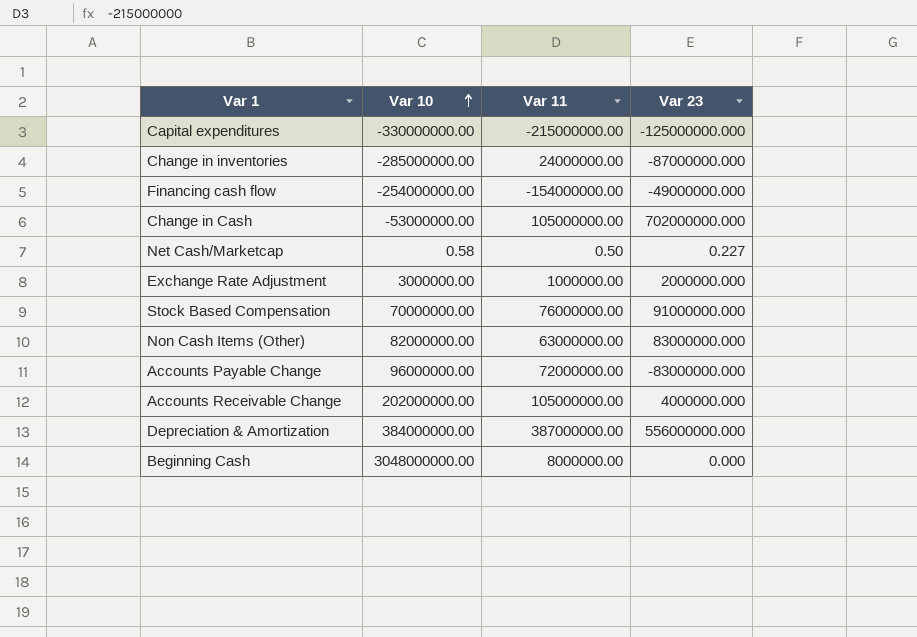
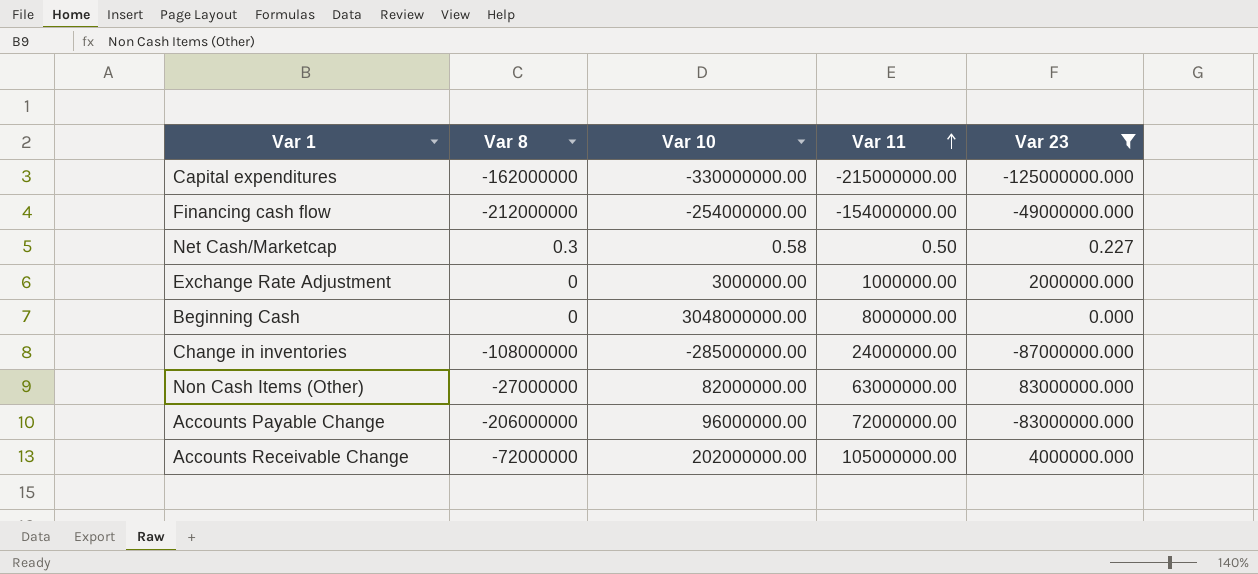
filter: none -> Var 23 <= 83000000.000
row order: Var 10 ascending -> Var 11 ascending
column Var 8 | position: none -> 2

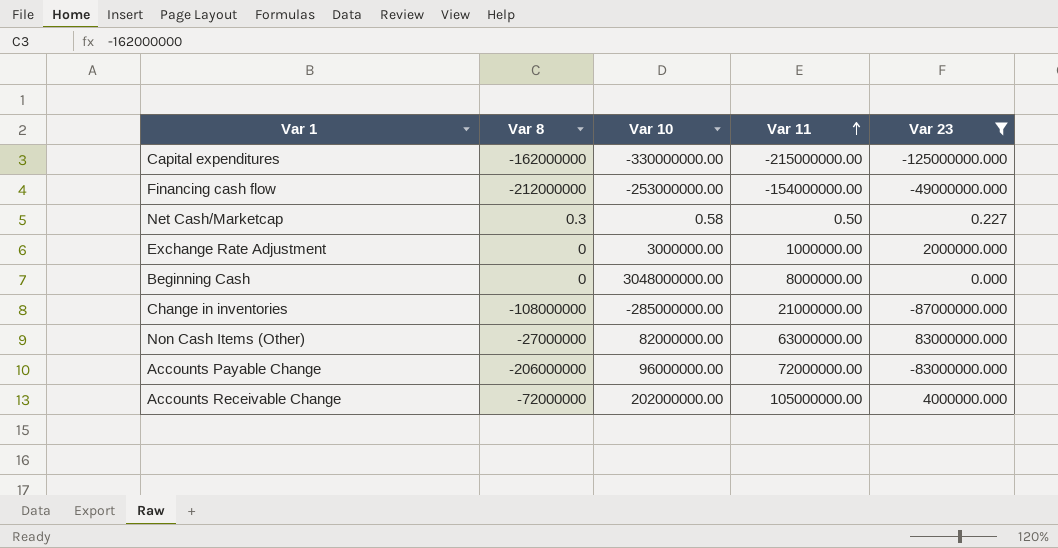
Financing cash flow | Var 10: -254000000.00 -> -253000000.00
Change in inventories | Var 11: 24000000.00 -> 21000000.00

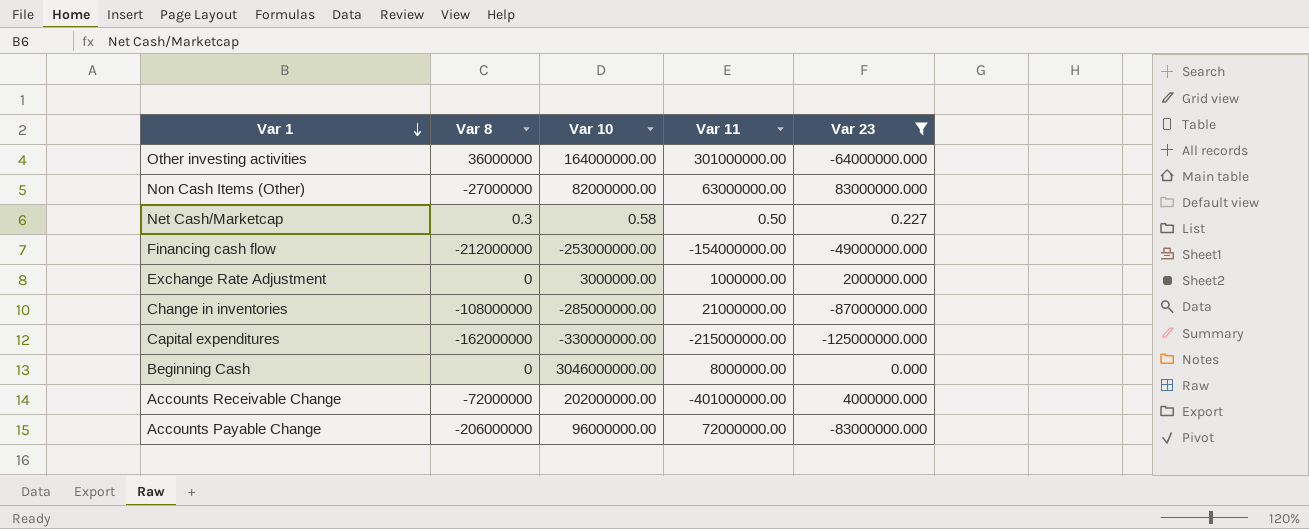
row order: Var 11 ascending -> Var 1 descending
row Other investing activities: none -> 36000000 | 164000000.00 | 301000000.00 | -64000000.000
Beginning Cash | Var 10: 3048000000.00 -> 3046000000.00
Accounts Receivable Change | Var 11: 105000000.00 -> -401000000.00

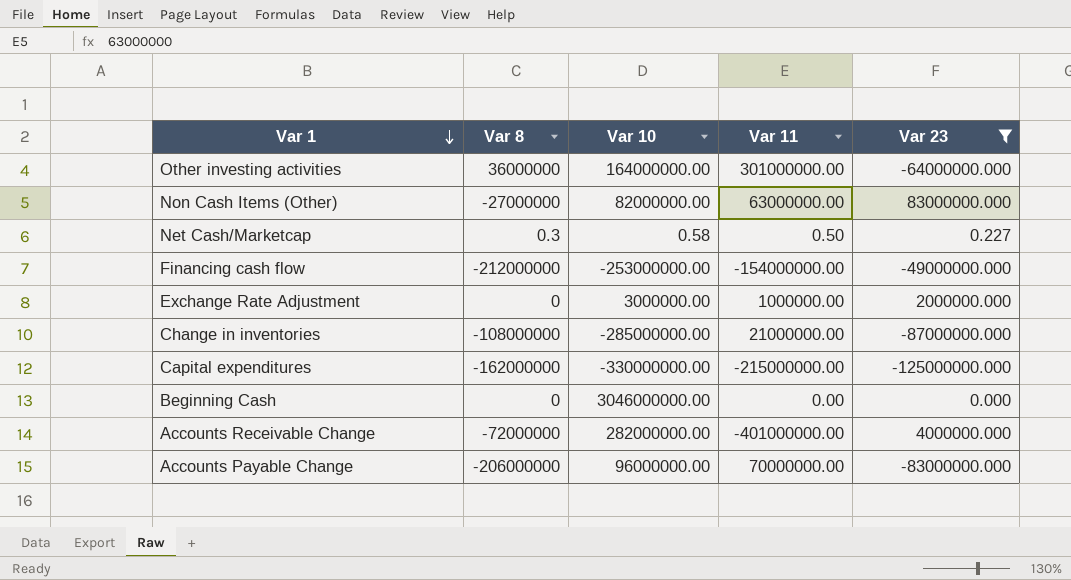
Beginning Cash | Var 11: 8000000.00 -> 0.00
Accounts Receivable Change | Var 10: 202000000.00 -> 282000000.00
Accounts Payable Change | Var 11: 72000000.00 -> 70000000.00

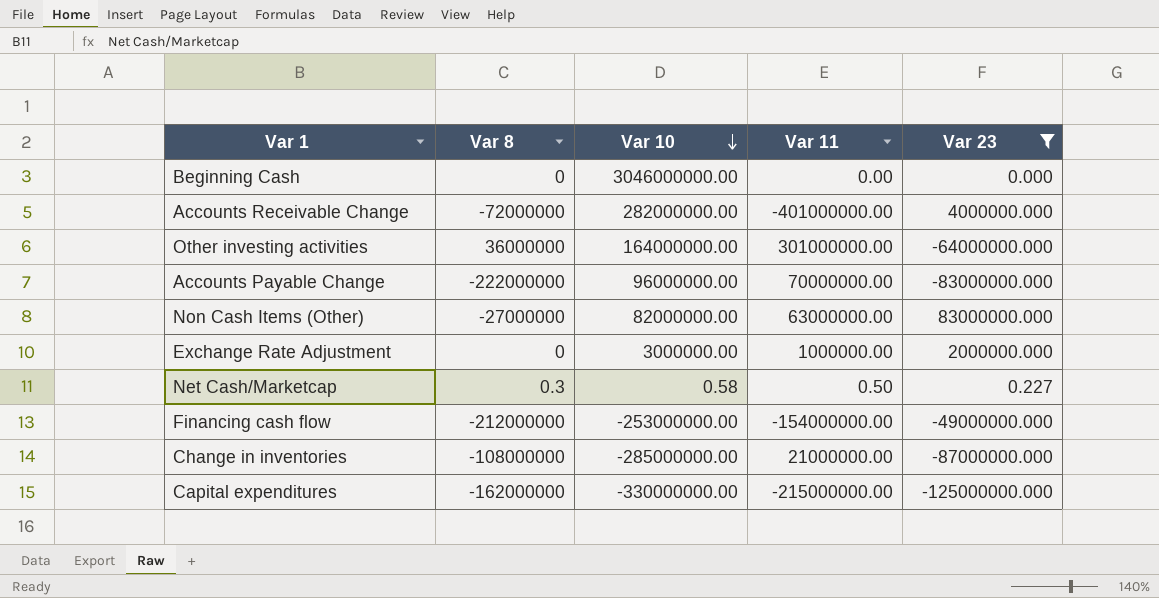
row order: Var 1 descending -> Var 10 descending
Accounts Payable Change | Var 8: -206000000 -> -222000000

